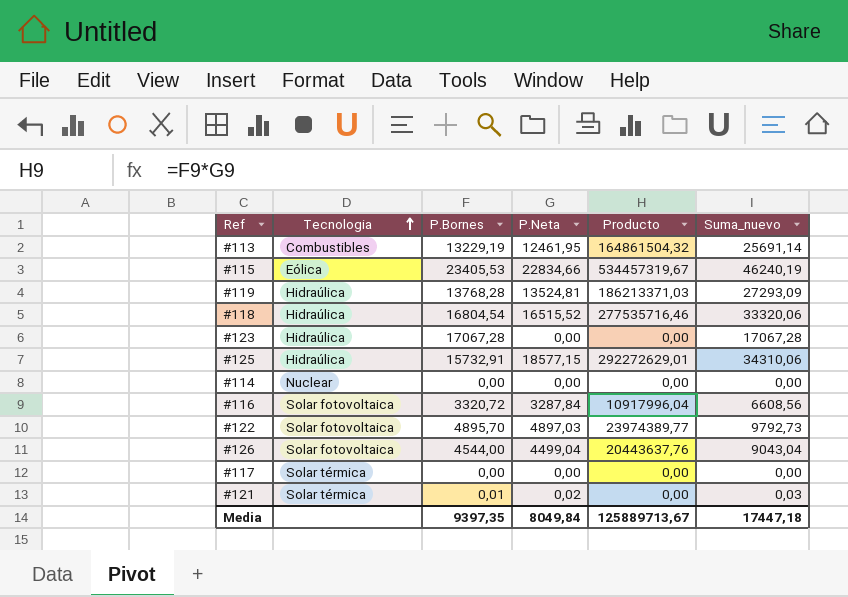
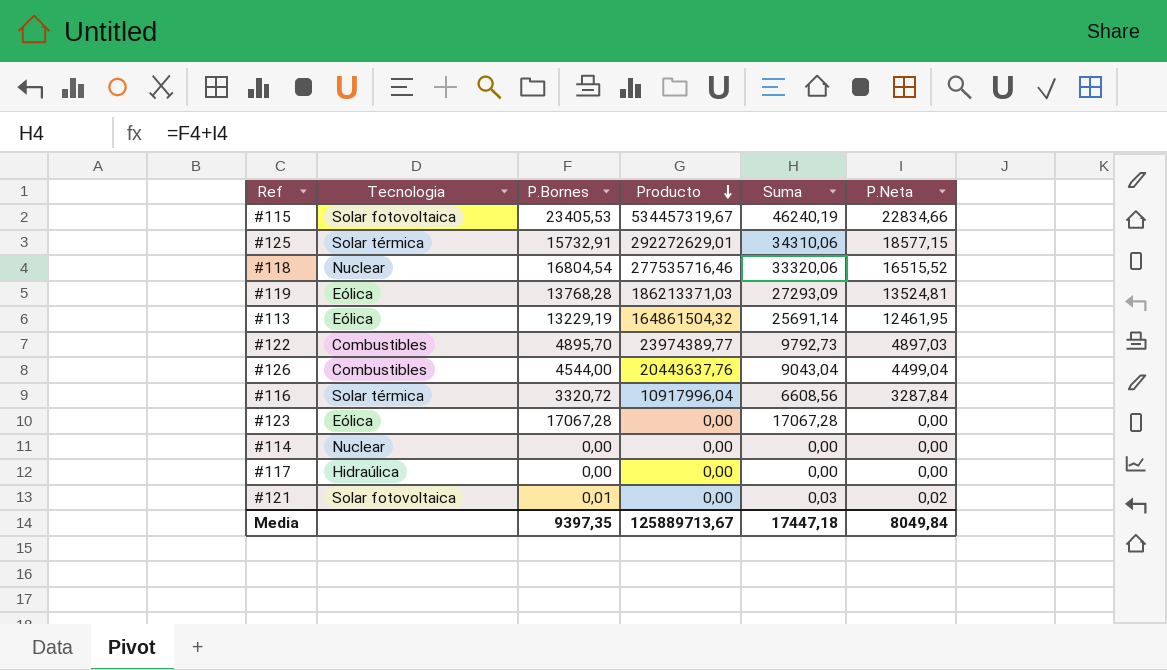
row order: Tecnologia ascending -> Producto descending
column name: Suma_nuevo -> Suma
column P.Neta | position: 4 -> 6
#115 | Tecnologia: Eólica -> Solar fotovoltaica
#125 | Tecnologia: Hidraúlica -> Solar térmica
#118 | Tecnologia: Hidraúlica -> Nuclear
#119 | Tecnologia: Hidraúlica -> Eólica
#113 | Tecnologia: Combustibles -> Eólica
#122 | Tecnologia: Solar fotovoltaica -> Combustibles
#126 | Tecnologia: Solar fotovoltaica -> Combustibles
#116 | Tecnologia: Solar fotovoltaica -> Solar térmica
#123 | Tecnologia: Hidraúlica -> Eólica
#117 | Tecnologia: Solar térmica -> Hidraúlica
#121 | Tecnologia: Solar térmica -> Solar fotovoltaica

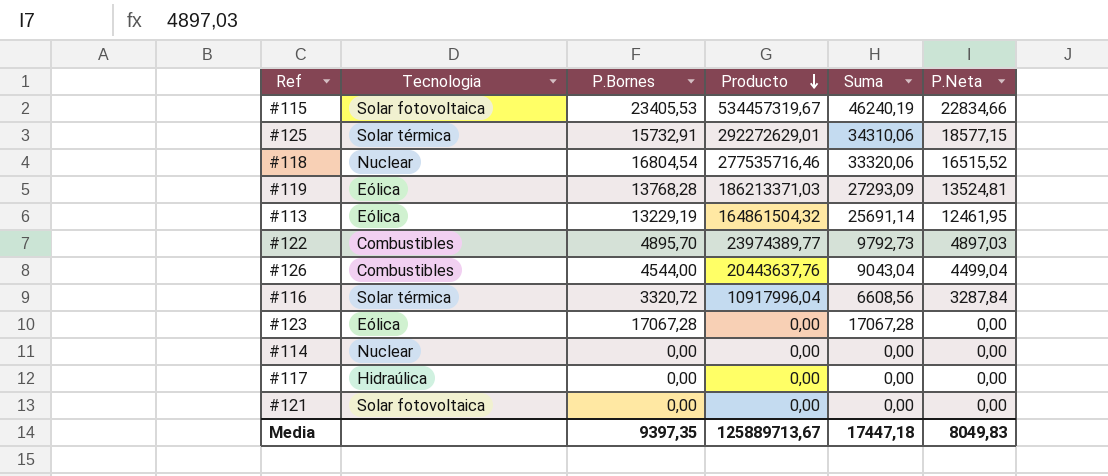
#121 | P.Bornes: 0,01 -> 0,00
#121 | Suma: 0,03 -> 0,00
#121 | P.Neta: 0,02 -> 0,00
Media | P.Neta: 8049,84 -> 8049,83

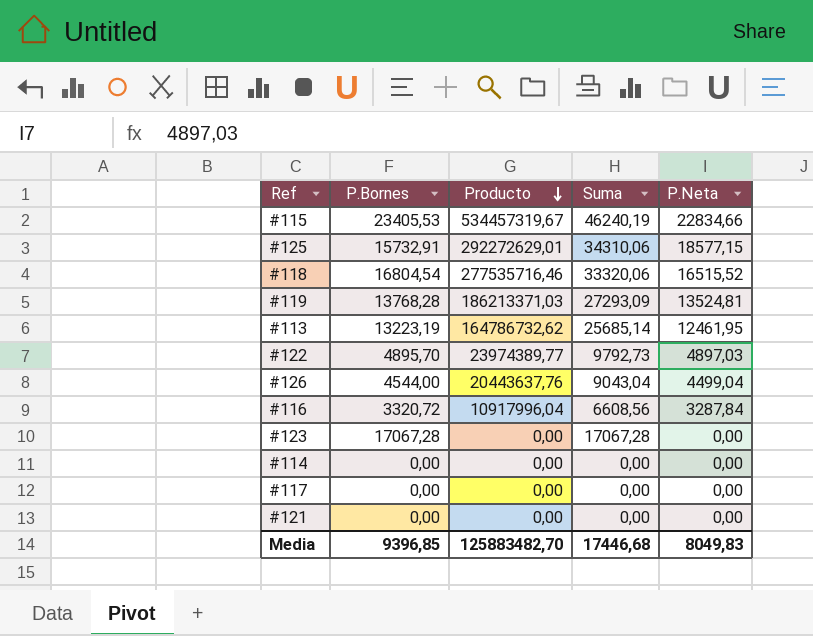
column Tecnologia | position: 2 -> none
#113 | P.Bornes: 13229,19 -> 13223,19
#113 | Producto: 164861504,32 -> 164786732,62
#113 | Suma: 25691,14 -> 25685,14
Media | P.Bornes: 9397,35 -> 9396,85
Media | Producto: 125889713,67 -> 125883482,70
Media | Suma: 17447,18 -> 17446,68

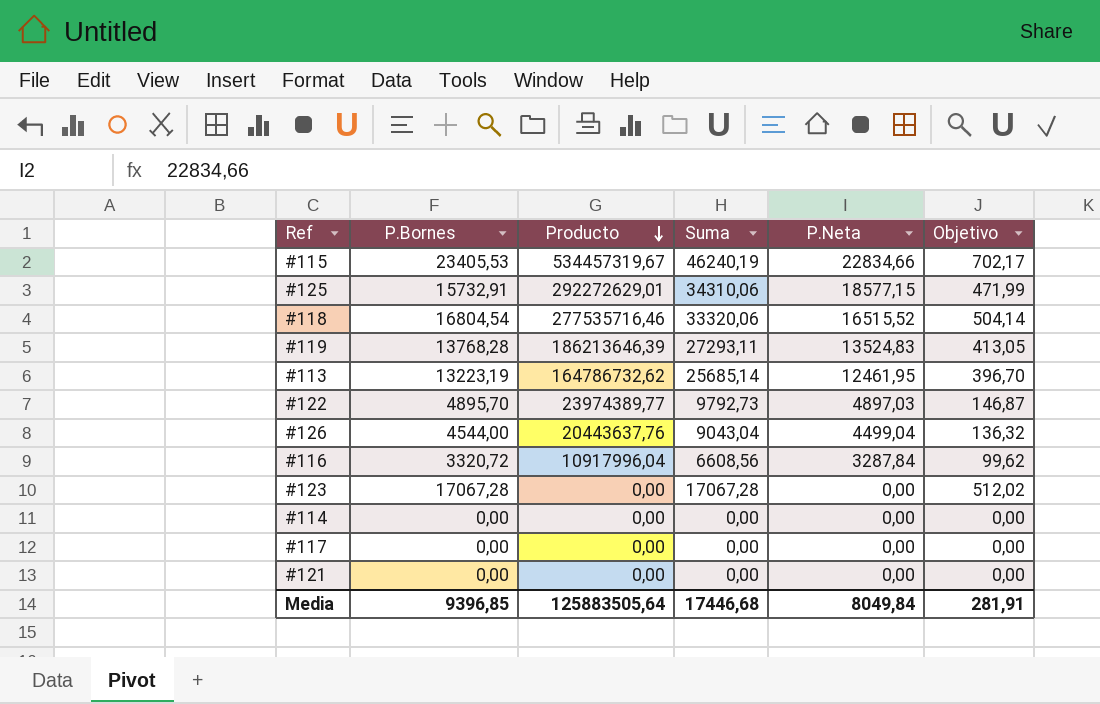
column Objetivo | formula: none -> [P.Bornes] * 0,03
#119 | Producto: 186213371,03 -> 186213646,39
#119 | Suma: 27293,09 -> 27293,11
#119 | P.Neta: 13524,81 -> 13524,83
Media | Producto: 125883482,70 -> 125883505,64
Media | P.Neta: 8049,83 -> 8049,84

